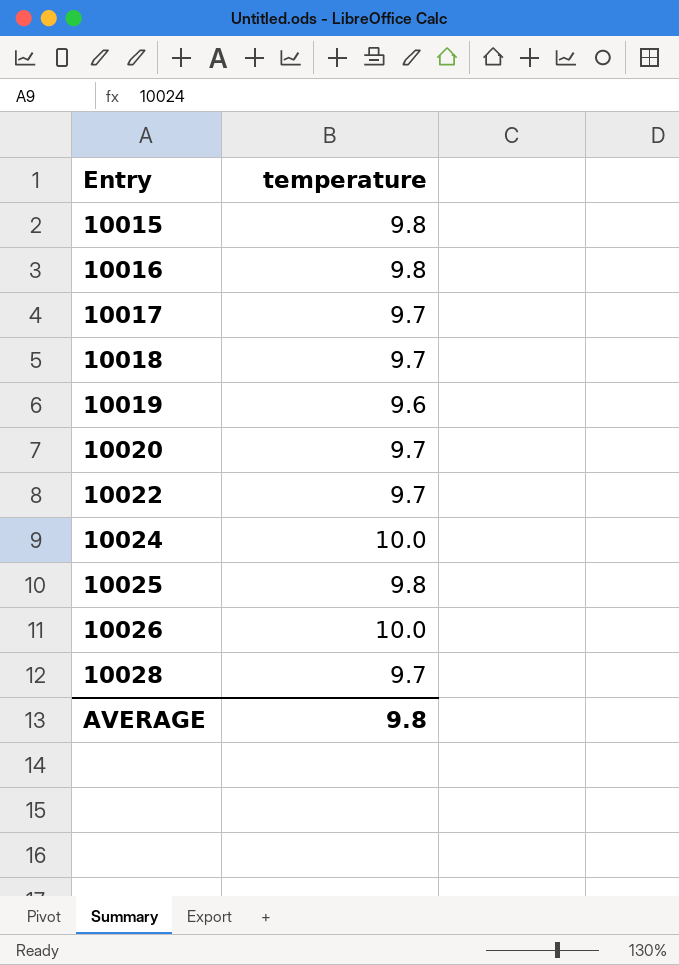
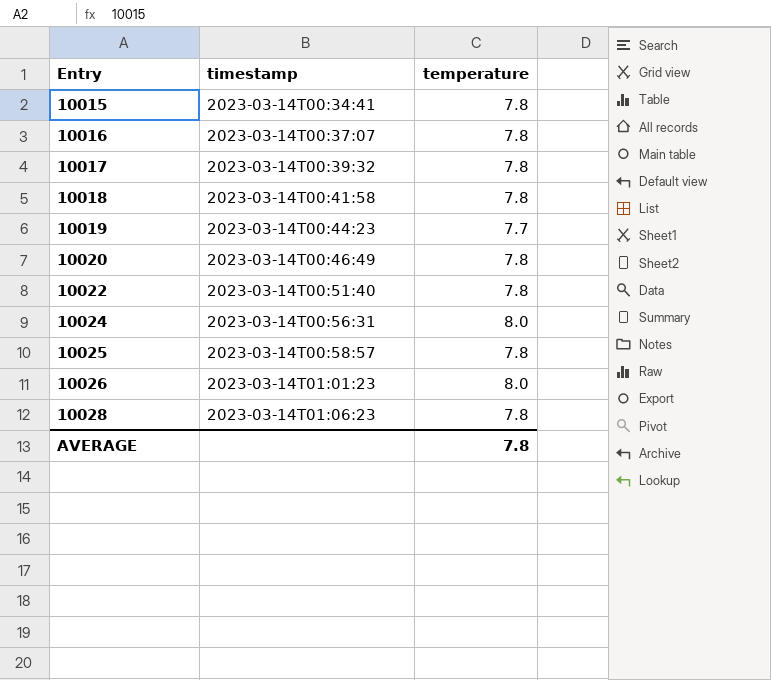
column timestamp | position: none -> 2
10015 | temperature: 9.8 -> 7.8
10016 | temperature: 9.8 -> 7.8
10017 | temperature: 9.7 -> 7.8
10018 | temperature: 9.7 -> 7.8
10019 | temperature: 9.6 -> 7.7
10020 | temperature: 9.7 -> 7.8
10022 | temperature: 9.7 -> 7.8
10024 | temperature: 10.0 -> 8.0
10025 | temperature: 9.8 -> 7.8
10026 | temperature: 10.0 -> 8.0
10028 | temperature: 9.7 -> 7.8
AVERAGE | temperature: 9.8 -> 7.8

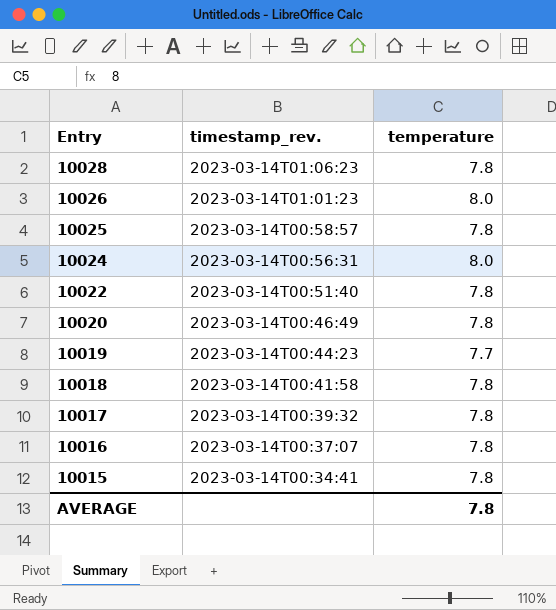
row order: Entry ascending -> Entry descending
column name: timestamp -> timestamp_rev.

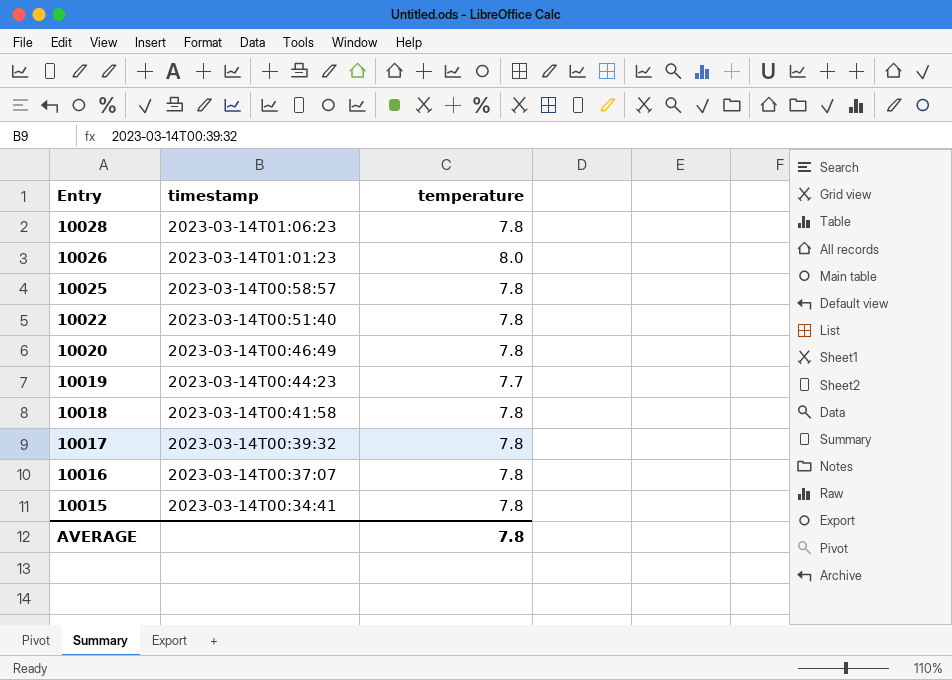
column name: timestamp_rev. -> timestamp
row 10024: 2023-03-14T00:56:31 | 8.0 -> none

